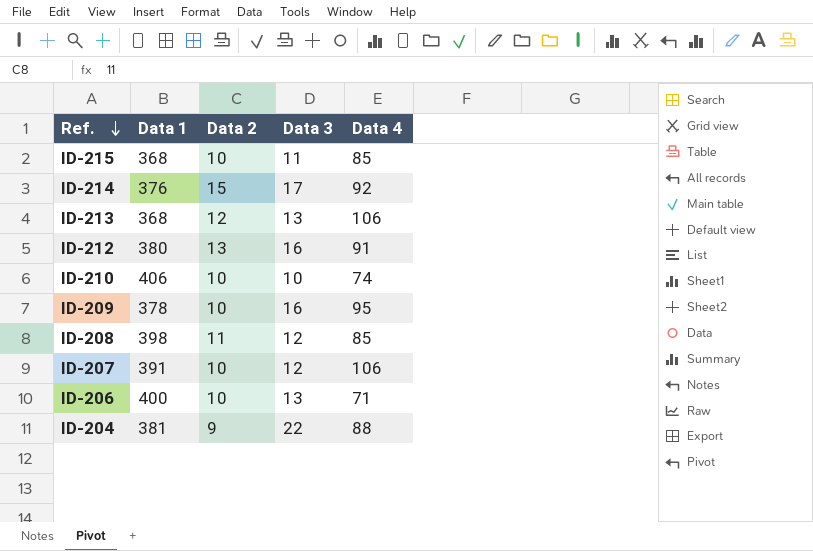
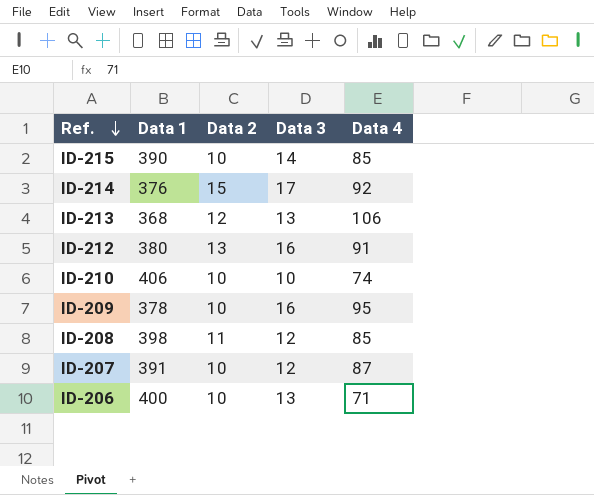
row ID-204: 381 | 9 | 22 | 88 -> none
ID-215 | Data 1: 368 -> 390
ID-215 | Data 3: 11 -> 14
ID-207 | Data 4: 106 -> 87

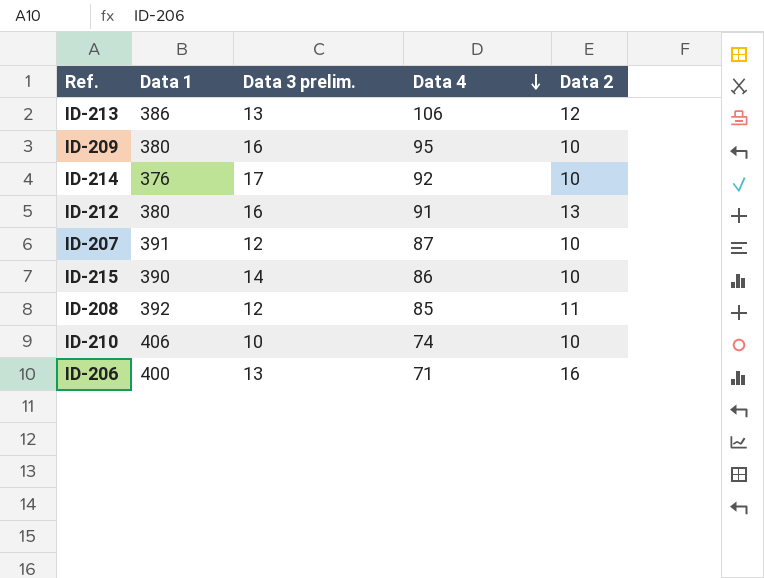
row order: Ref. descending -> Data 4 descending
column name: Data 3 -> Data 3 prelim.
column Data 2 | position: 3 -> 5
ID-213 | Data 1: 368 -> 386
ID-209 | Data 1: 378 -> 380
ID-214 | Data 2: 15 -> 10
ID-215 | Data 4: 85 -> 86
ID-208 | Data 1: 398 -> 392
ID-206 | Data 2: 10 -> 16

